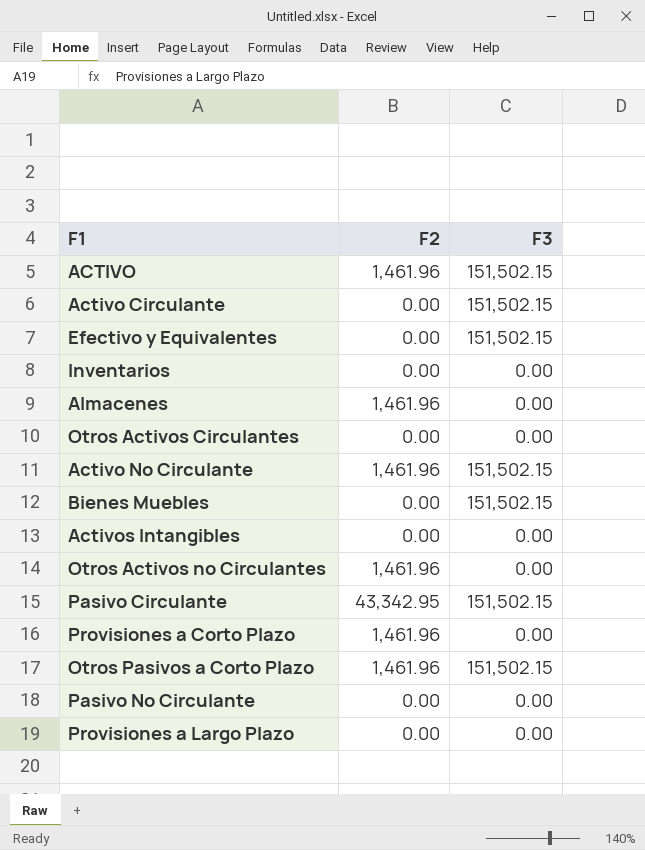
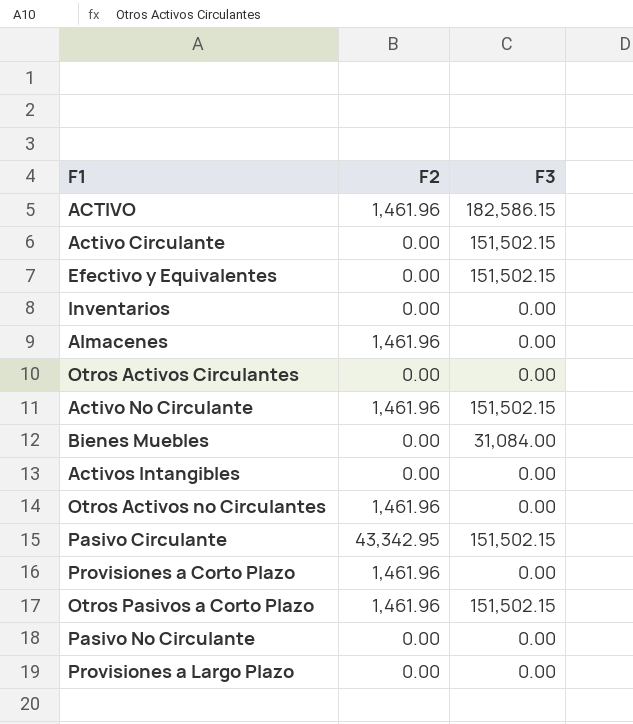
ACTIVO | F3: 151,502.15 -> 182,586.15
Bienes Muebles | F3: 151,502.15 -> 31,084.00

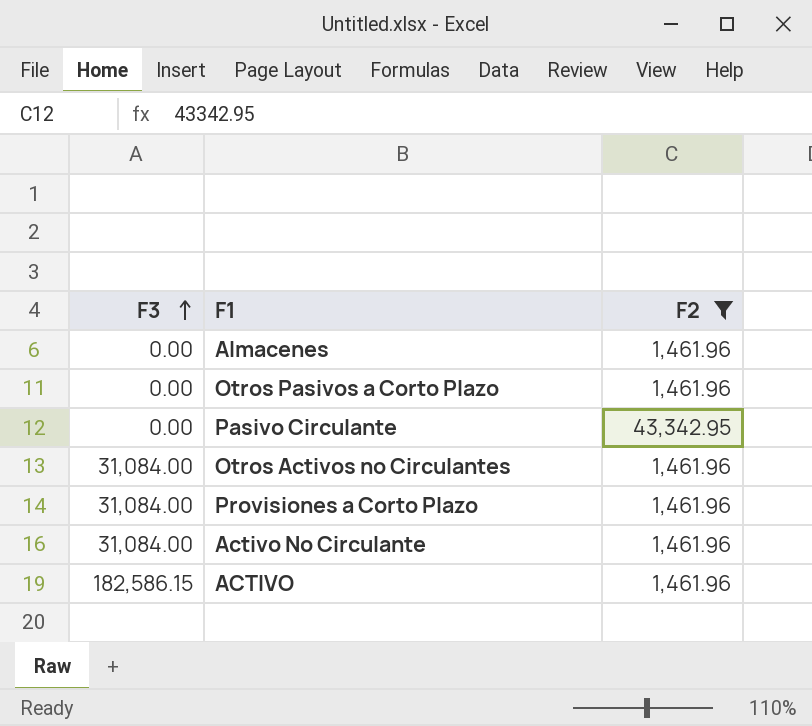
filter: none -> F2 != 0.00
row order: none -> F3 ascending
column F3 | position: 3 -> 1
Otros Pasivos a Corto Plazo | F3: 151,502.15 -> 0.00
Pasivo Circulante | F3: 151,502.15 -> 0.00
Otros Activos no Circulantes | F3: 0.00 -> 31,084.00
Provisiones a Corto Plazo | F3: 0.00 -> 31,084.00
Activo No Circulante | F3: 151,502.15 -> 31,084.00

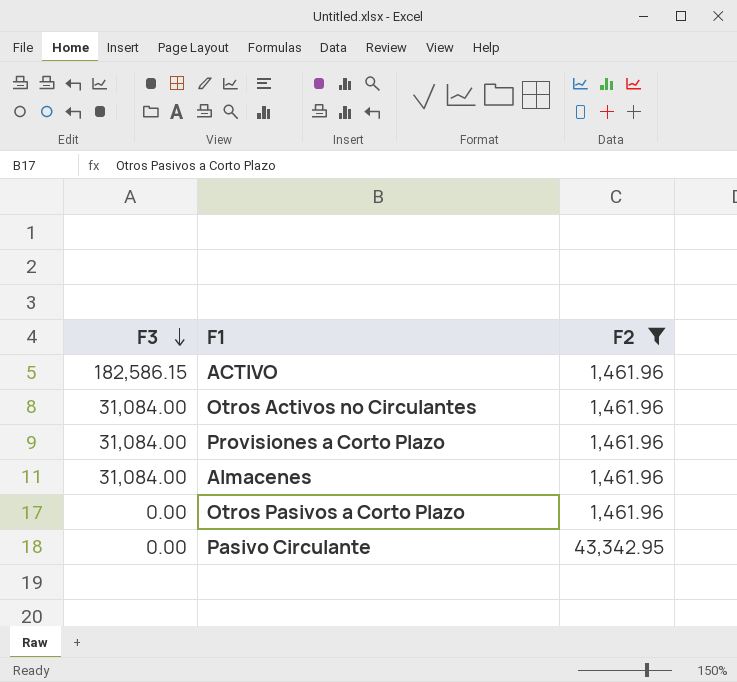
row order: F3 ascending -> F3 descending
row Activo No Circulante: 31,084.00 | 1,461.96 -> none
Almacenes | F3: 0.00 -> 31,084.00

